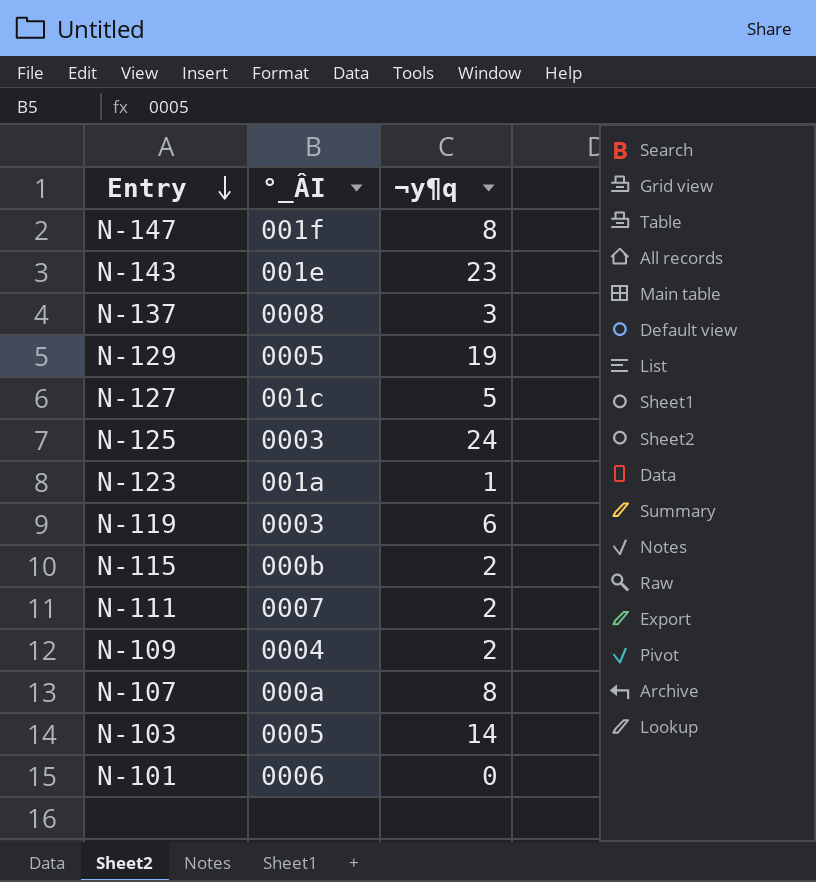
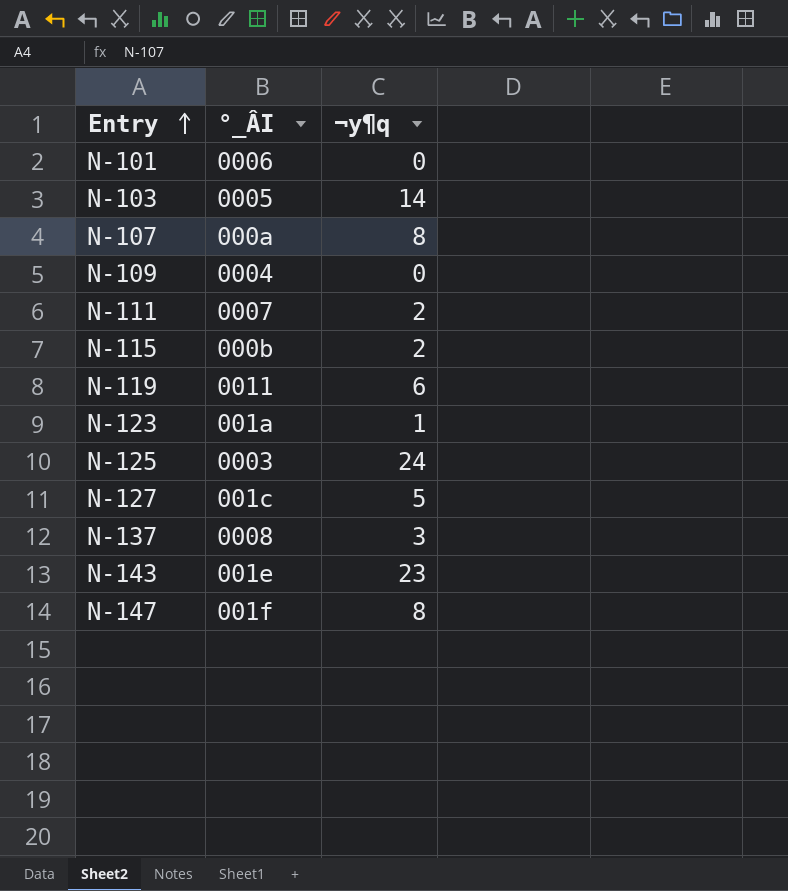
row order: Entry descending -> Entry ascending
row N-129: 0005 | 19 -> none
N-109 | ¬y¶q: 2 -> 0
N-119 | °_ÂI: 0003 -> 0011

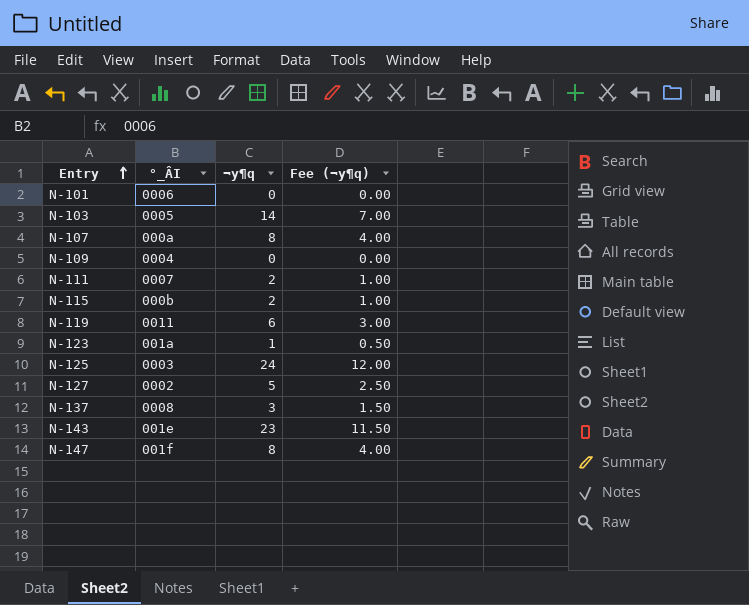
column Fee (¬y¶q) | formula: none -> [¬y¶q] * 0.5
N-127 | °_ÂI: 001c -> 0002

